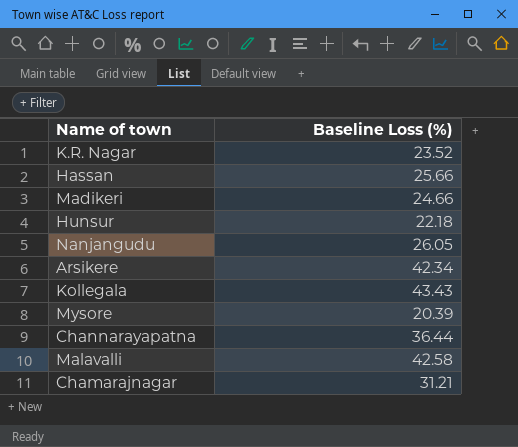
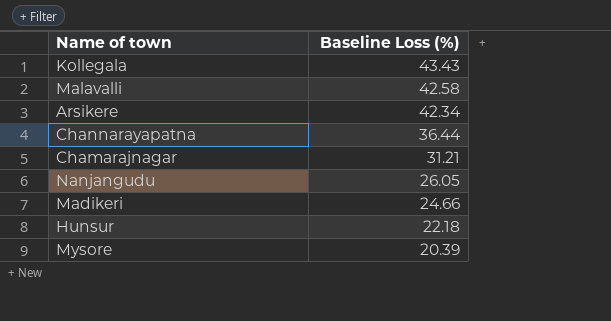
row order: none -> Baseline Loss (%) descending
row K.R. Nagar: 23.52 -> none
row Hassan: 25.66 -> none

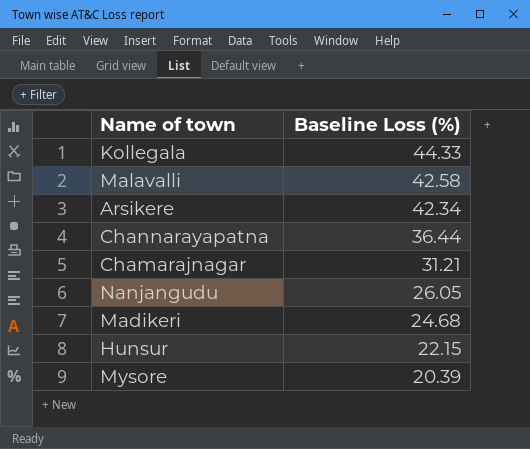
Kollegala | Baseline Loss (%): 43.43 -> 44.33
Madikeri | Baseline Loss (%): 24.66 -> 24.68
Hunsur | Baseline Loss (%): 22.18 -> 22.15

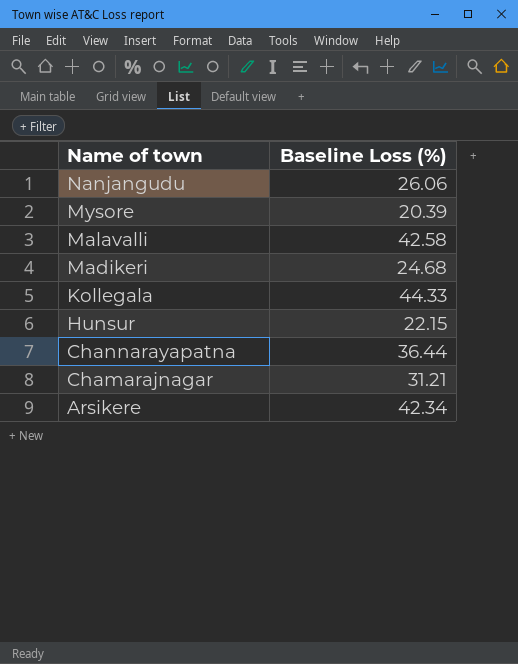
row order: Baseline Loss (%) descending -> Name of town descending
Nanjangudu | Baseline Loss (%): 26.05 -> 26.06

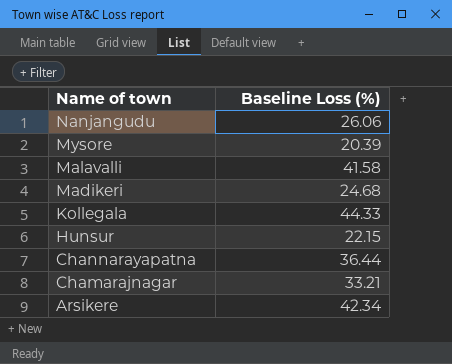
Malavalli | Baseline Loss (%): 42.58 -> 41.58
Chamarajnagar | Baseline Loss (%): 31.21 -> 33.21

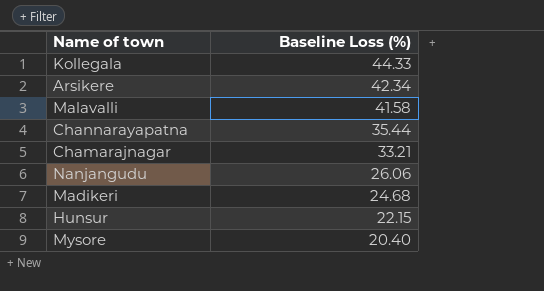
row order: Name of town descending -> Baseline Loss (%) descending
Channarayapatna | Baseline Loss (%): 36.44 -> 35.44
Mysore | Baseline Loss (%): 20.39 -> 20.40

